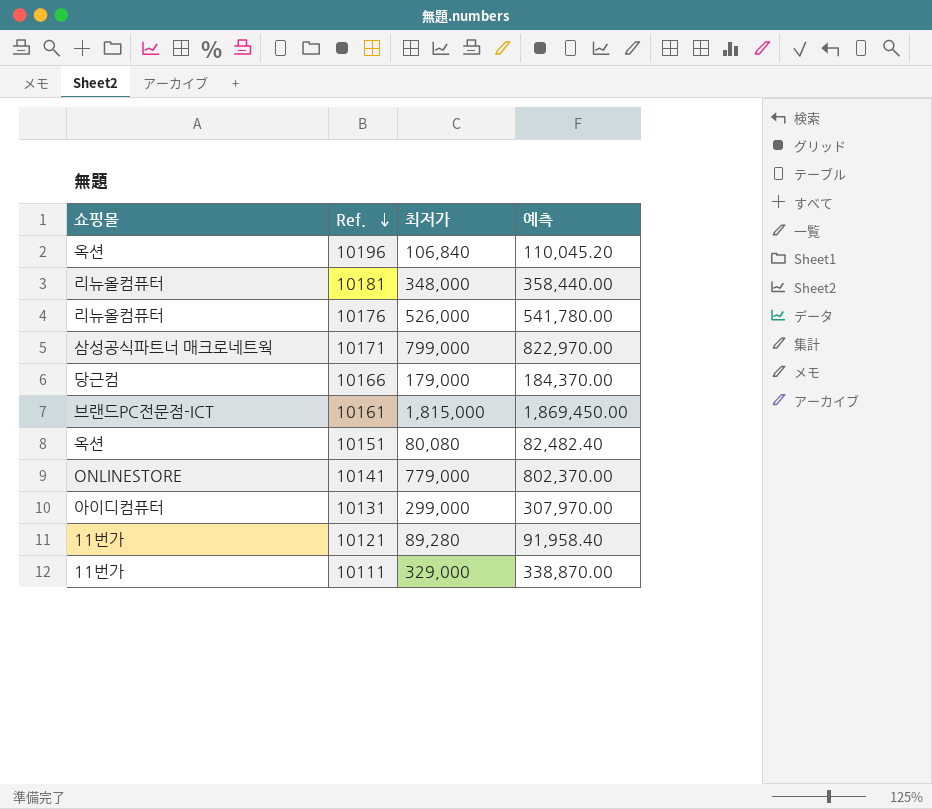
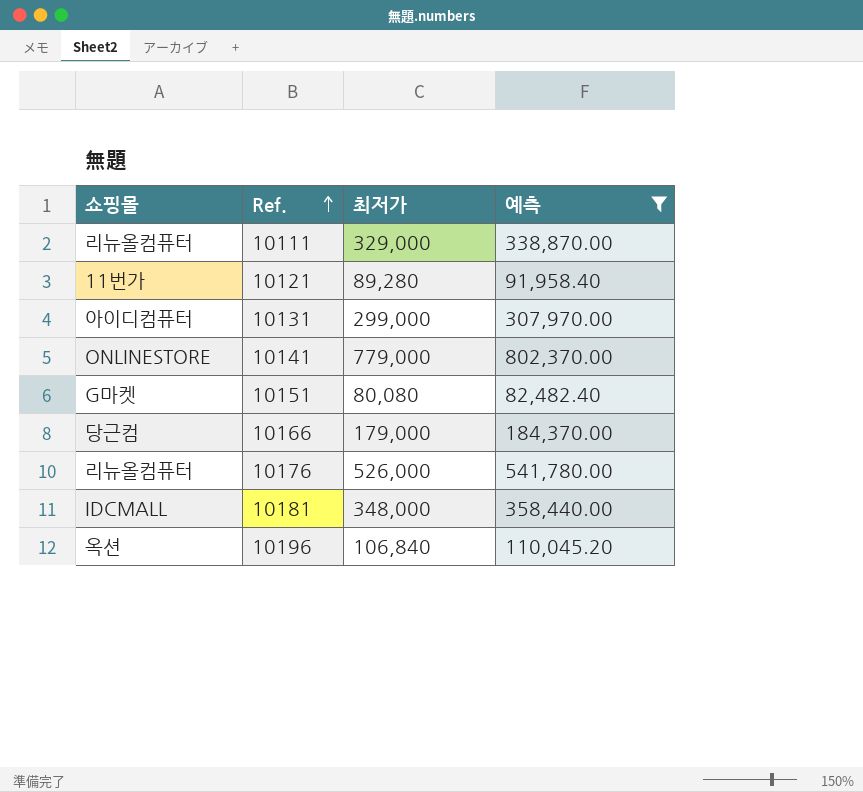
filter: none -> 예측 <= 802,370.00
row order: Ref. descending -> Ref. ascending
10111 | 쇼핑몰: 11번가 -> 리뉴올컴퓨터
10151 | 쇼핑몰: 옥션 -> G마켓
10181 | 쇼핑몰: 리뉴올컴퓨터 -> IDCMALL

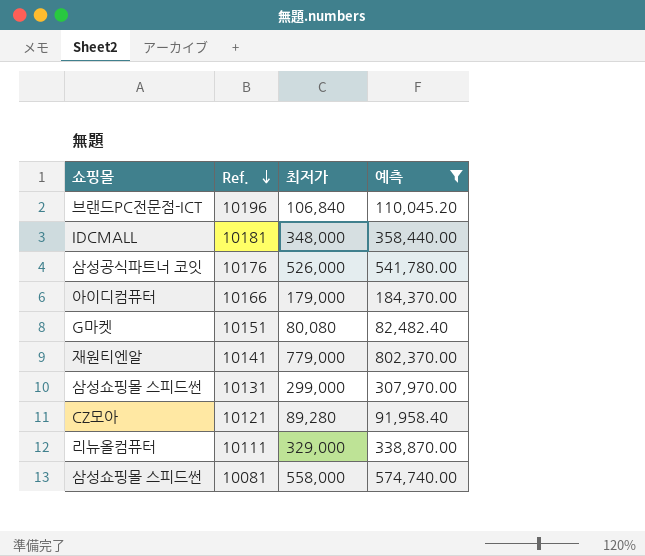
row order: Ref. ascending -> Ref. descending
10196 | 쇼핑몰: 옥션 -> 브랜드PC전문점-ICT
10176 | 쇼핑몰: 리뉴올컴퓨터 -> 삼성공식파트너 코잇
10166 | 쇼핑몰: 당근컴 -> 아이디컴퓨터
10141 | 쇼핑몰: ONLINESTORE -> 재원티엔알
10131 | 쇼핑몰: 아이디컴퓨터 -> 삼성쇼핑몰 스피드썬
10121 | 쇼핑몰: 11번가 -> CZ모아
row 10081: none -> 삼성쇼핑몰 스피드썬 | 558,000 | 574,740.00

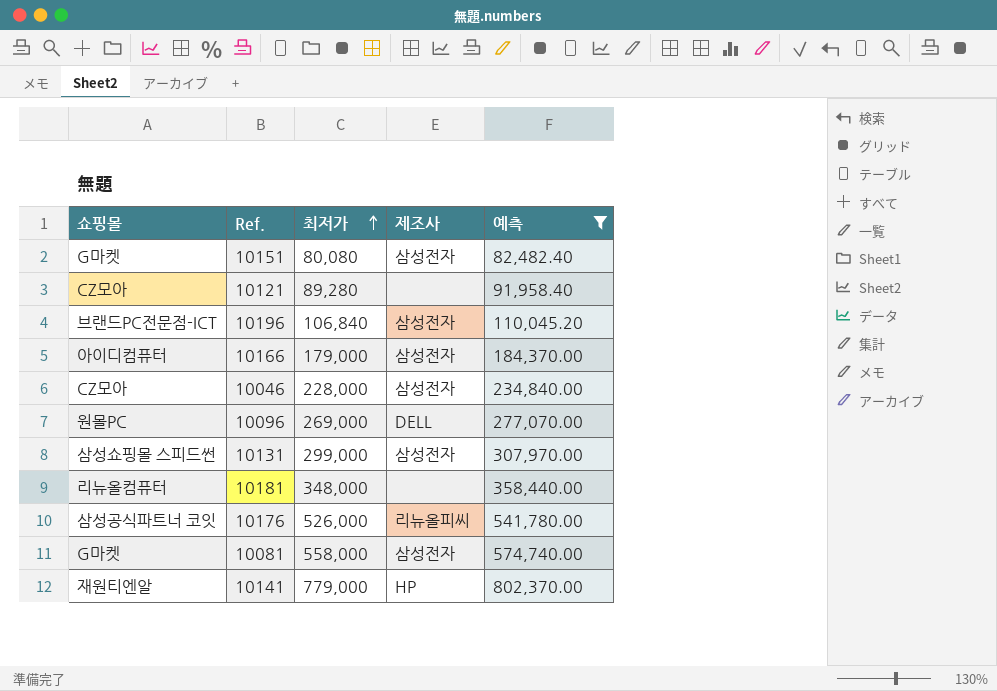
row order: Ref. descending -> 최저가 ascending
column 제조사 | position: none -> 4
row 10111: 리뉴올컴퓨터 | 329,000 | 338,870.00 -> none
row 10046: none -> CZ모아 | 228,000 | 삼성전자 | 234,840.00
row 10096: none -> 원몰PC | 269,000 | DELL | 277,070.00
10181 | 쇼핑몰: IDCMALL -> 리뉴올컴퓨터
10081 | 쇼핑몰: 삼성쇼핑몰 스피드썬 -> G마켓

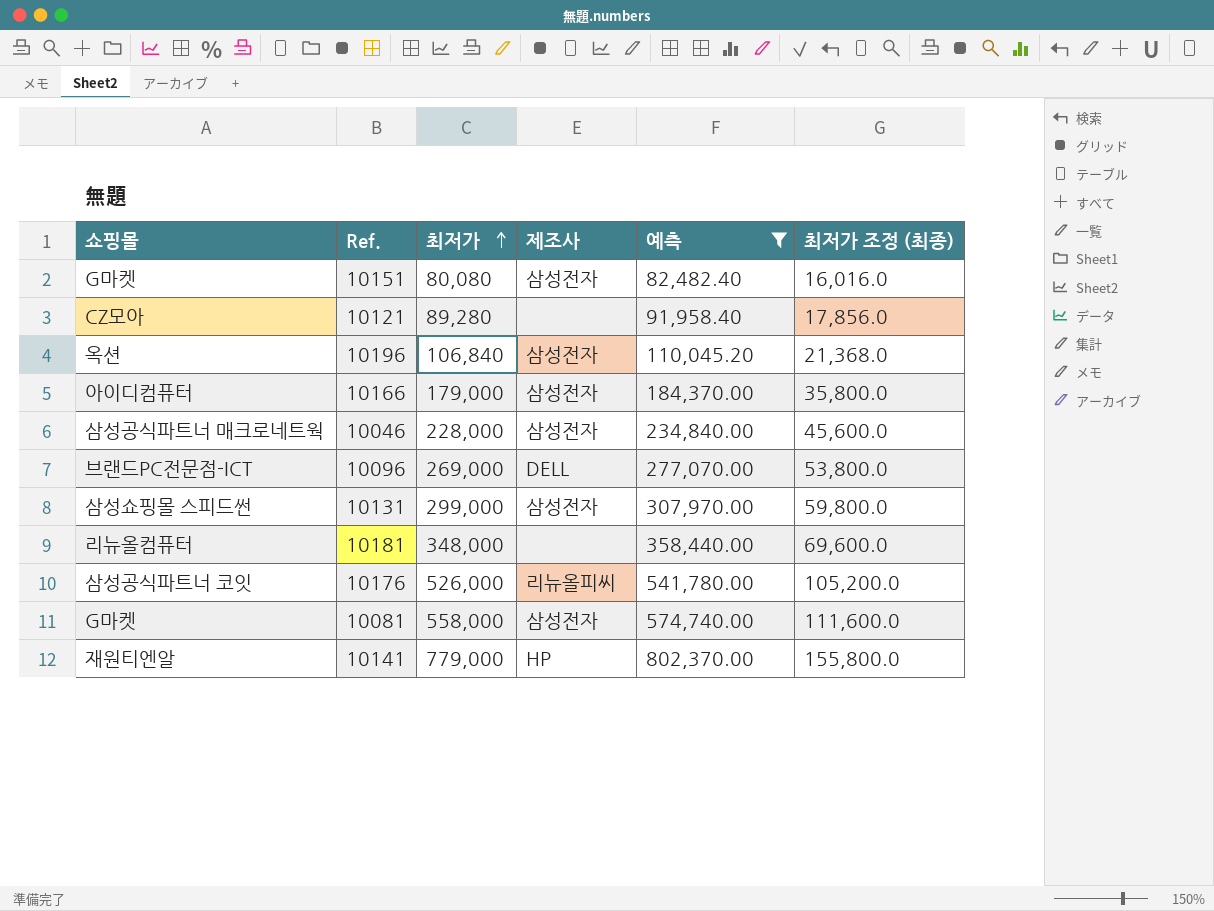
column 최저가 조정 (최종) | formula: none -> [최저가] * 0.2
10196 | 쇼핑몰: 브랜드PC전문점-ICT -> 옥션
10046 | 쇼핑몰: CZ모아 -> 삼성공식파트너 매크로네트웍
10096 | 쇼핑몰: 원몰PC -> 브랜드PC전문점-ICT

